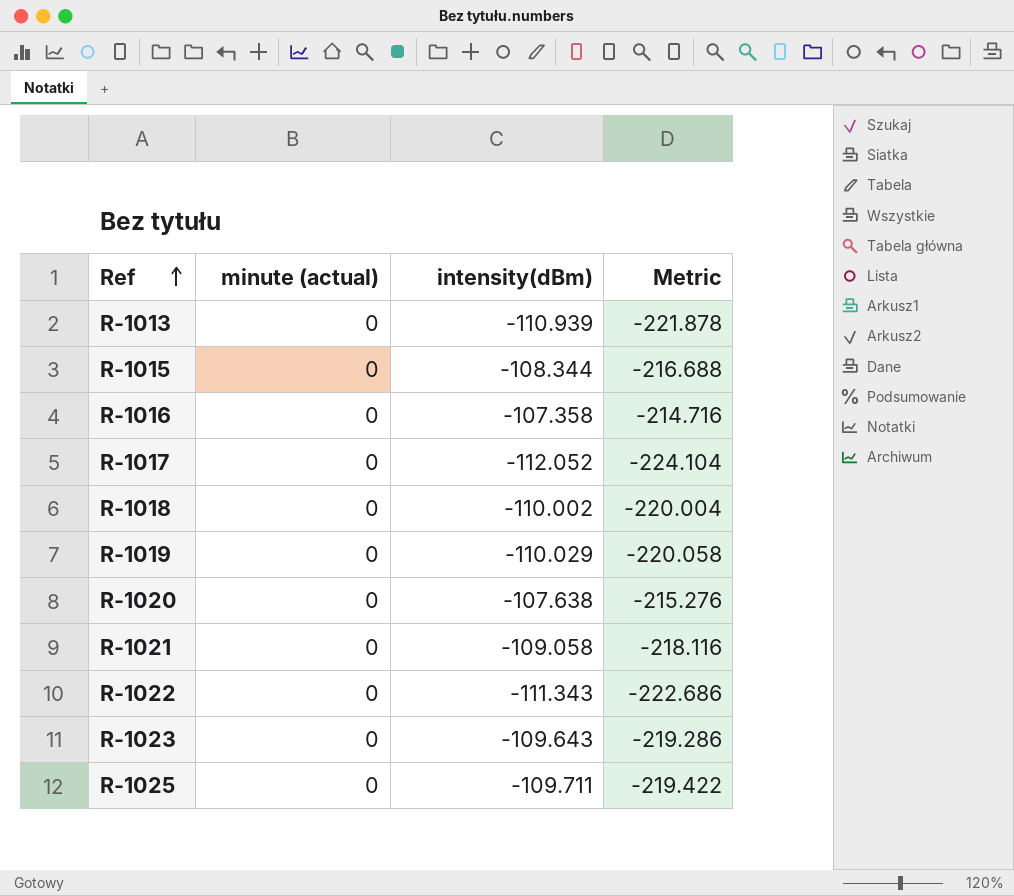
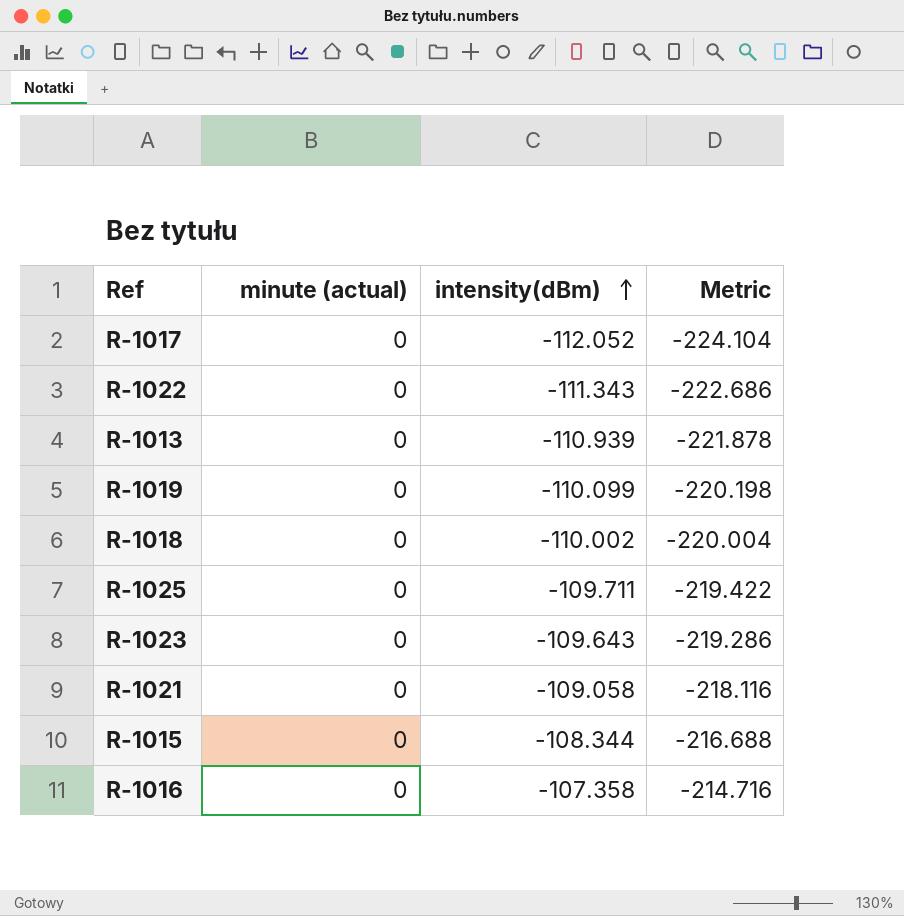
row order: Ref ascending -> intensity(dBm) ascending
row R-1020: 0 | -107.638 | -215.276 -> none
R-1019 | intensity(dBm): -110.029 -> -110.099
R-1019 | Metric: -220.058 -> -220.198

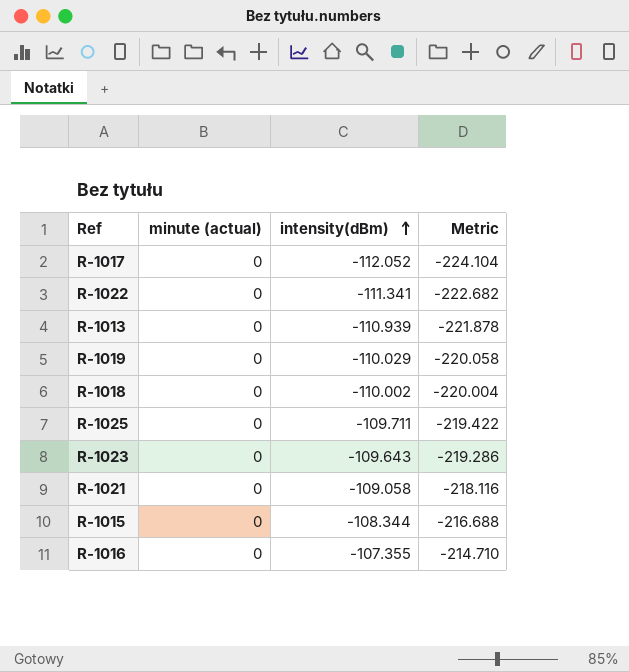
R-1022 | intensity(dBm): -111.343 -> -111.341
R-1022 | Metric: -222.686 -> -222.682
R-1019 | intensity(dBm): -110.099 -> -110.029
R-1019 | Metric: -220.198 -> -220.058
R-1016 | intensity(dBm): -107.358 -> -107.355
R-1016 | Metric: -214.716 -> -214.710

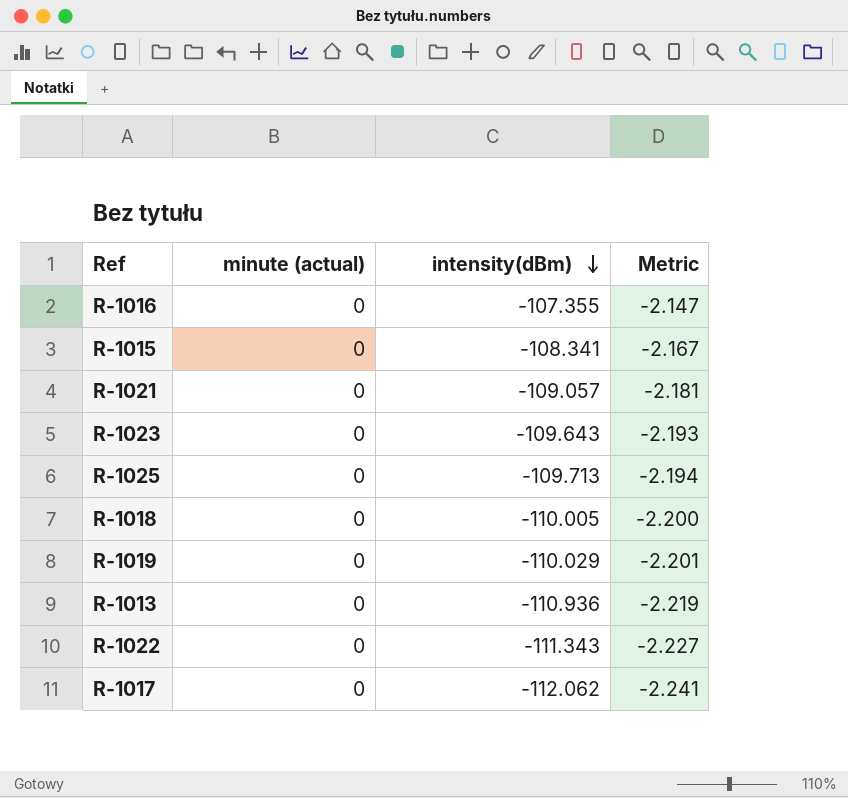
row order: intensity(dBm) ascending -> intensity(dBm) descending
column Metric | formula: [intensity(dBm)] * 2 -> [intensity(dBm)] * 0.02
R-1015 | intensity(dBm): -108.344 -> -108.341
R-1021 | intensity(dBm): -109.058 -> -109.057
R-1025 | intensity(dBm): -109.711 -> -109.713
R-1018 | intensity(dBm): -110.002 -> -110.005
R-1013 | intensity(dBm): -110.939 -> -110.936
R-1022 | intensity(dBm): -111.341 -> -111.343
R-1017 | intensity(dBm): -112.052 -> -112.062

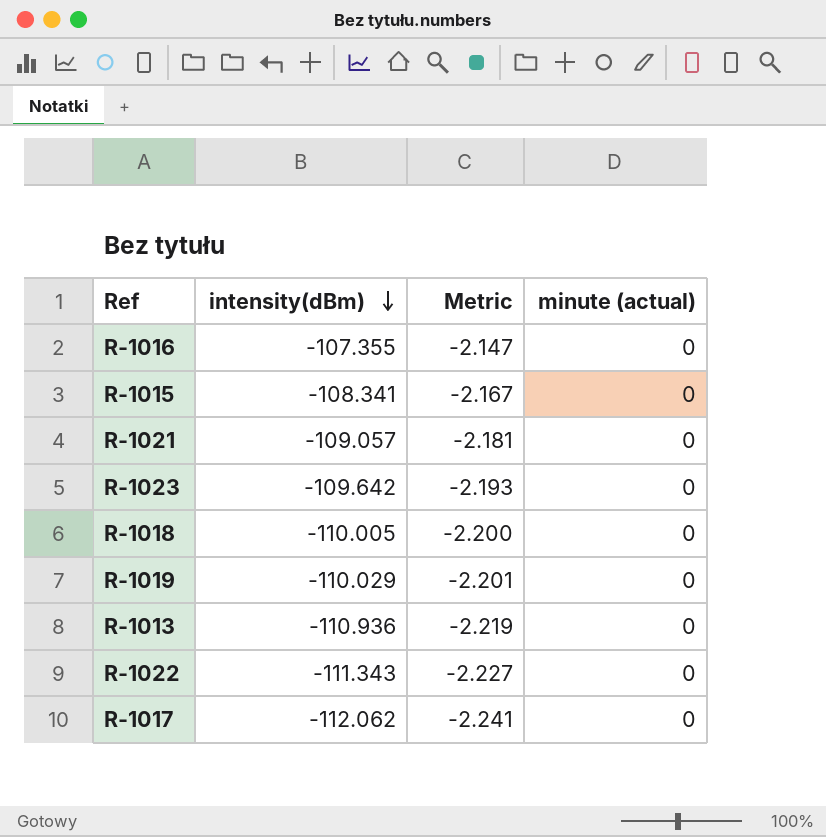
column minute (actual) | position: 2 -> 4
row R-1025: 0 | -109.713 | -2.194 -> none
R-1023 | intensity(dBm): -109.643 -> -109.642

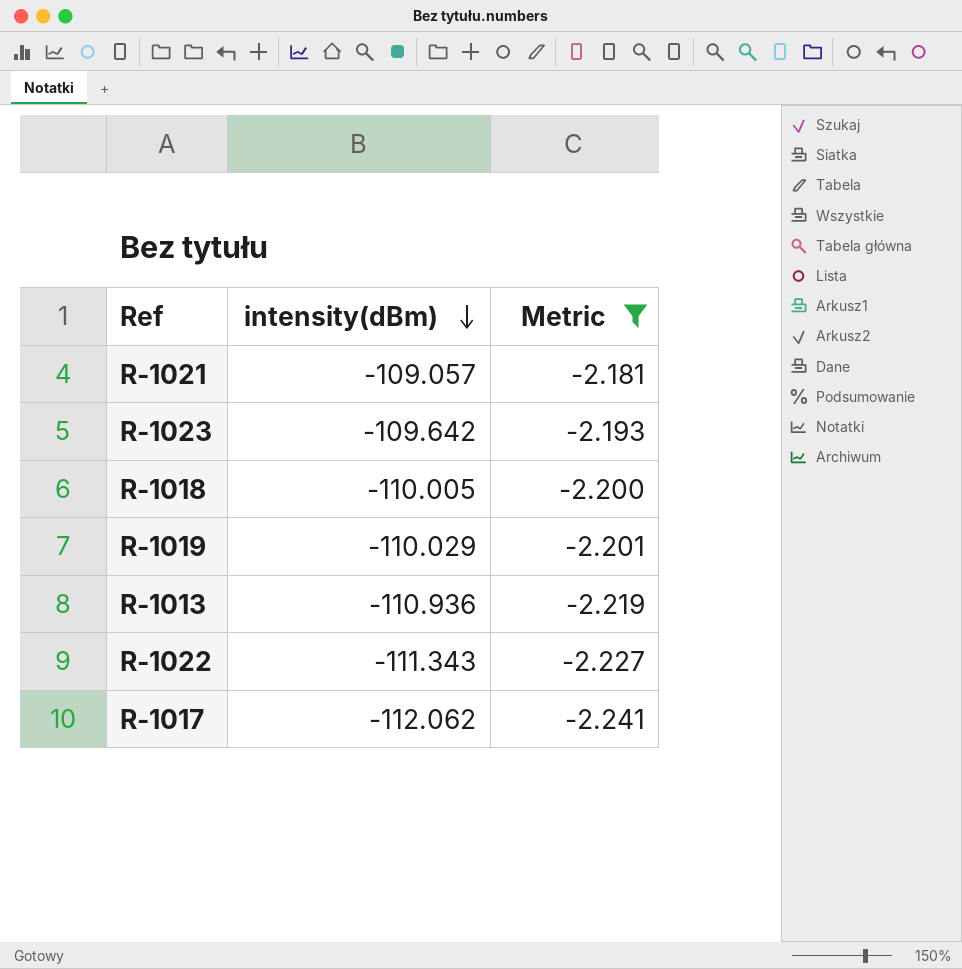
filter: none -> Metric <= -2.181
column minute (actual) | position: 4 -> none

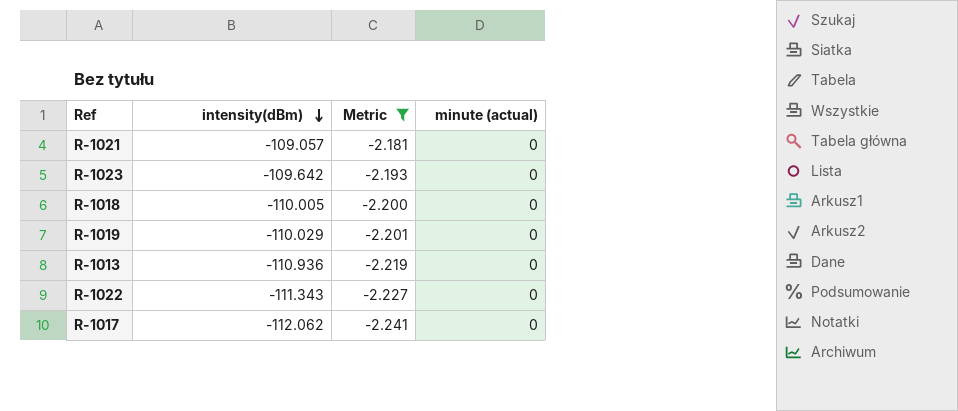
column minute (actual) | position: none -> 4

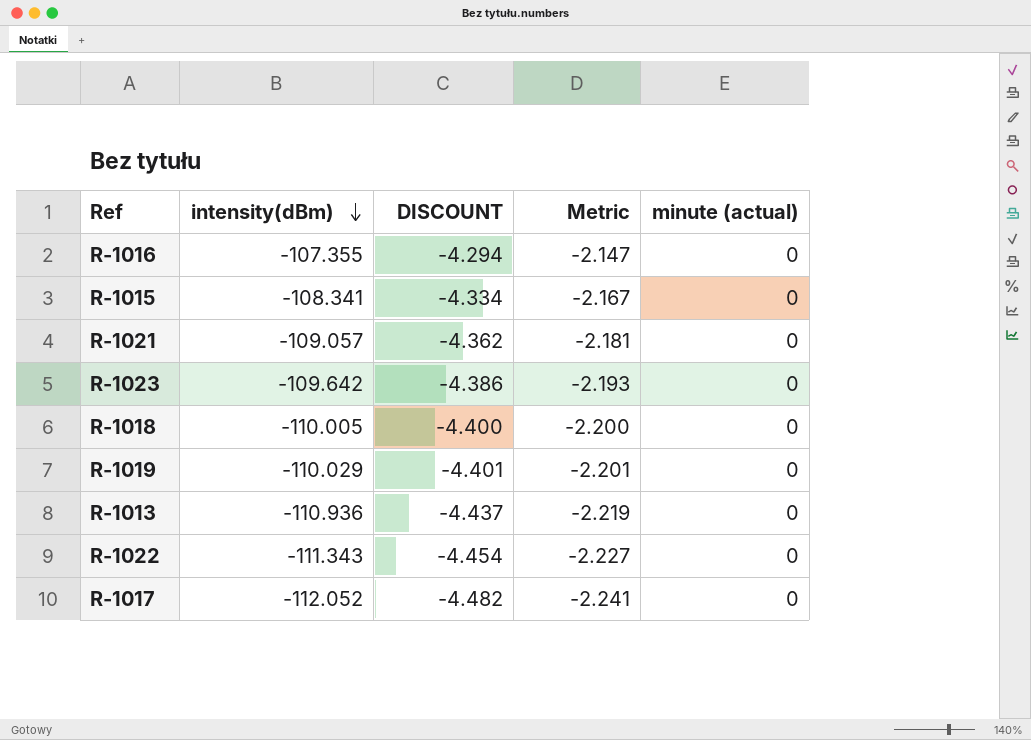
filter: Metric <= -2.181 -> none
column DISCOUNT | formula: none -> [intensity(dBm)] * 0.04
R-1017 | intensity(dBm): -112.062 -> -112.052

